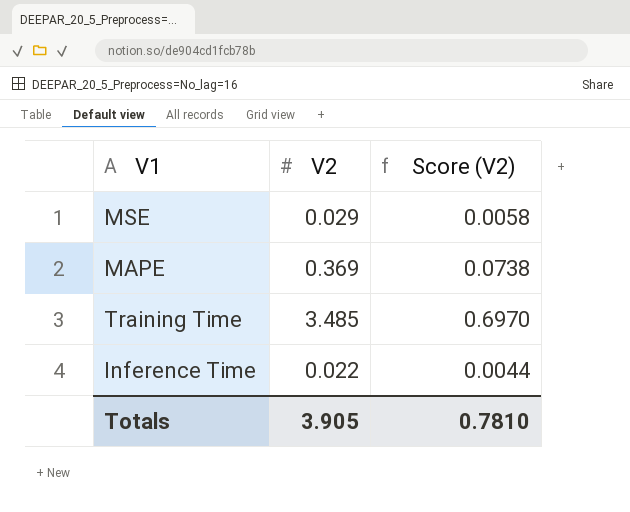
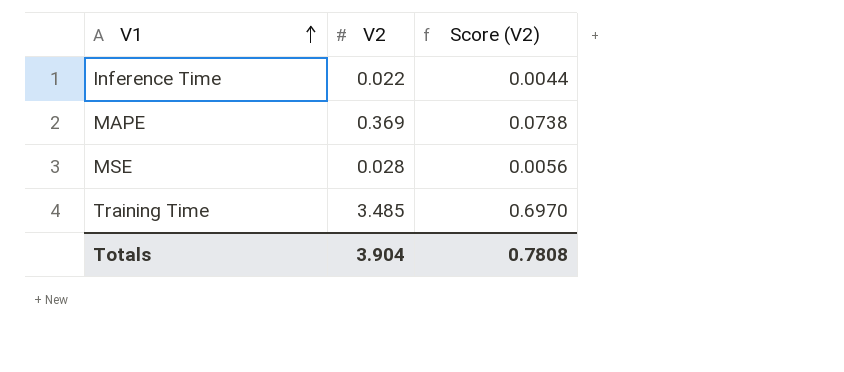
row order: none -> V1 ascending
MSE | V2: 0.029 -> 0.028
MSE | Score (V2): 0.0058 -> 0.0056
Totals | V2: 3.905 -> 3.904
Totals | Score (V2): 0.7810 -> 0.7808

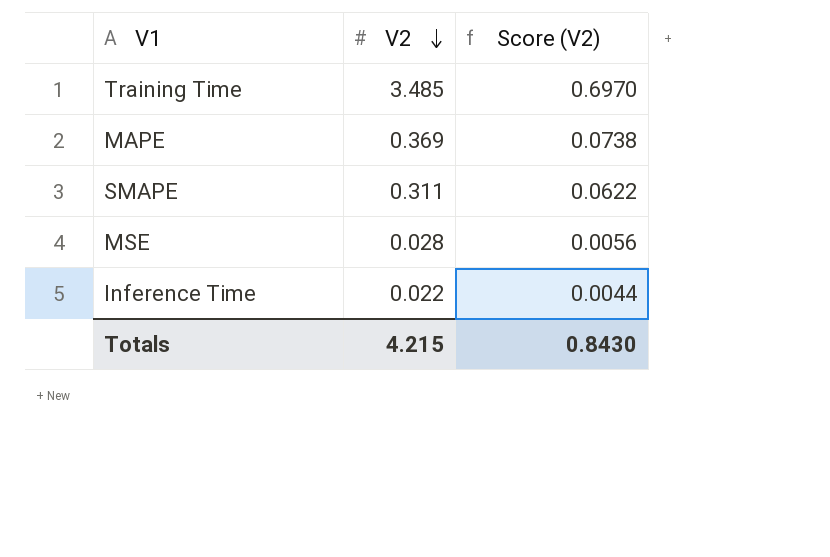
row order: V1 ascending -> V2 descending
row SMAPE: none -> 0.311 | 0.0622
Totals | V2: 3.904 -> 4.215
Totals | Score (V2): 0.7808 -> 0.8430

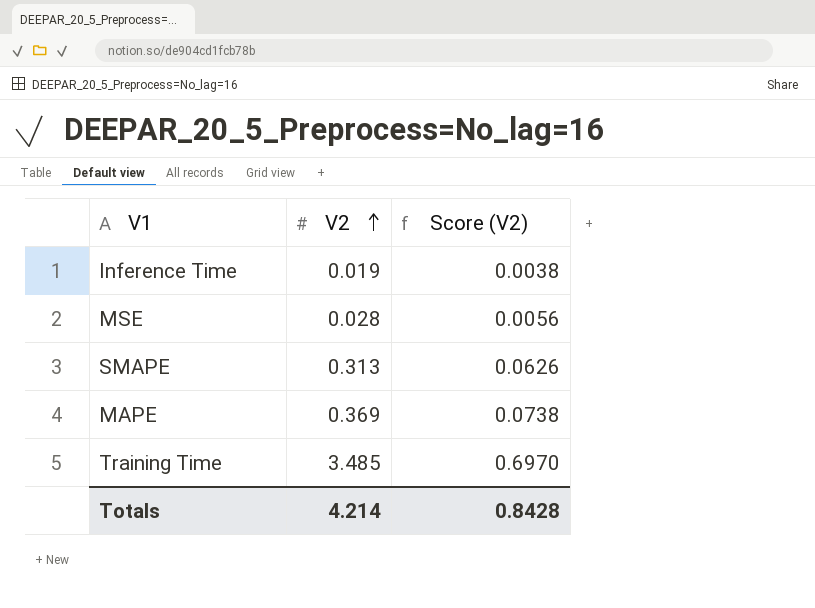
row order: V2 descending -> V2 ascending
Inference Time | V2: 0.022 -> 0.019
Inference Time | Score (V2): 0.0044 -> 0.0038
SMAPE | V2: 0.311 -> 0.313
SMAPE | Score (V2): 0.0622 -> 0.0626
Totals | V2: 4.215 -> 4.214
Totals | Score (V2): 0.8430 -> 0.8428

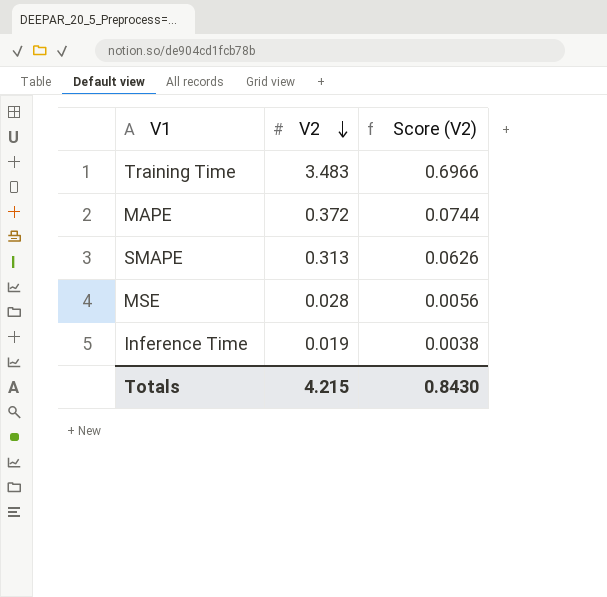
row order: V2 ascending -> V2 descending
Training Time | V2: 3.485 -> 3.483
Training Time | Score (V2): 0.6970 -> 0.6966
MAPE | V2: 0.369 -> 0.372
MAPE | Score (V2): 0.0738 -> 0.0744
Totals | V2: 4.214 -> 4.215
Totals | Score (V2): 0.8428 -> 0.8430

